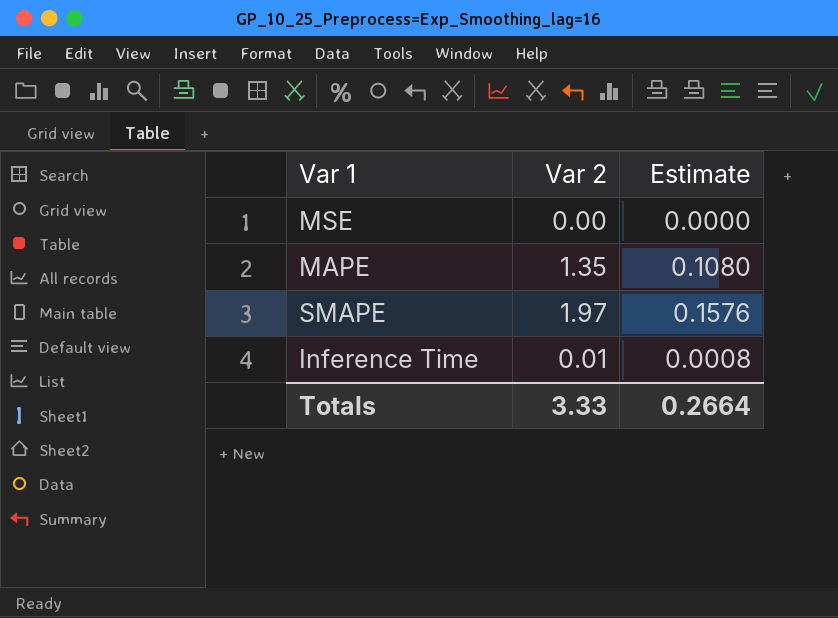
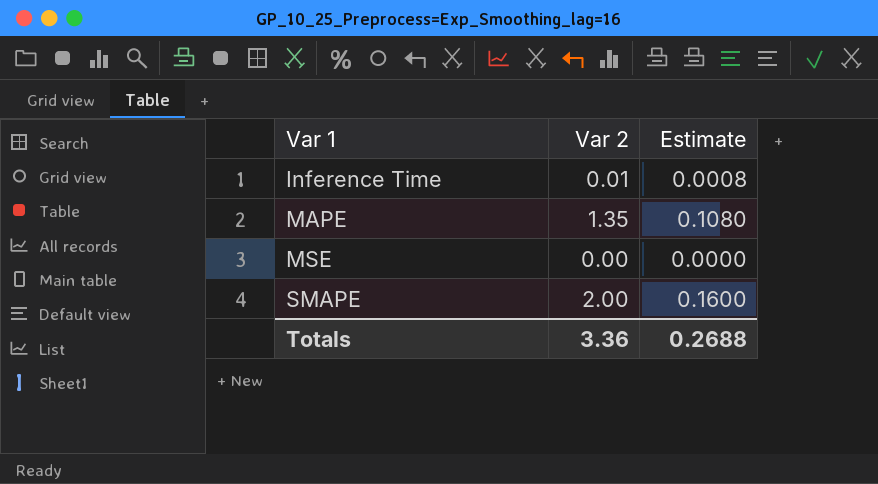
row order: none -> Var 1 ascending
SMAPE | Var 2: 1.97 -> 2.00
SMAPE | Estimate: 0.1576 -> 0.1600
Totals | Var 2: 3.33 -> 3.36
Totals | Estimate: 0.2664 -> 0.2688

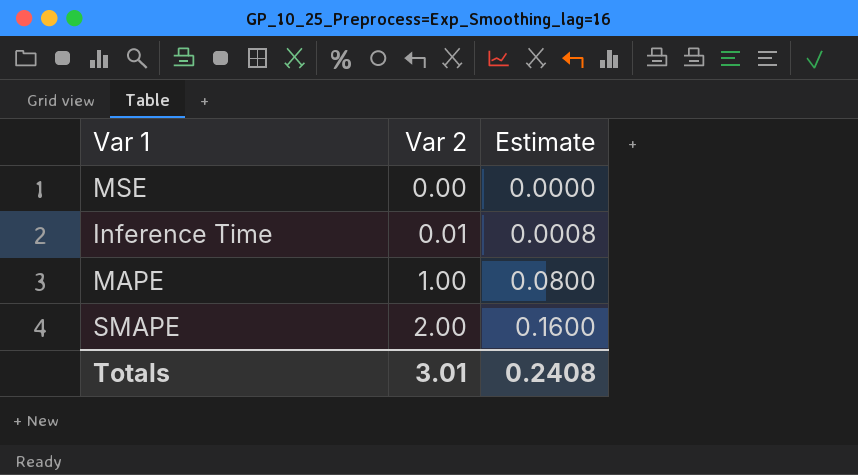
row order: Var 1 ascending -> Var 2 ascending
MAPE | Var 2: 1.35 -> 1.00
MAPE | Estimate: 0.1080 -> 0.0800
Totals | Var 2: 3.36 -> 3.01
Totals | Estimate: 0.2688 -> 0.2408

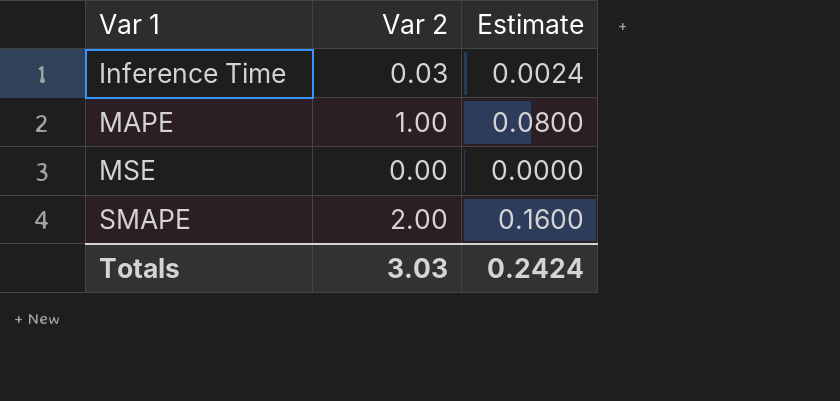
row order: Var 2 ascending -> Var 1 ascending
Inference Time | Var 2: 0.01 -> 0.03
Inference Time | Estimate: 0.0008 -> 0.0024
Totals | Var 2: 3.01 -> 3.03
Totals | Estimate: 0.2408 -> 0.2424

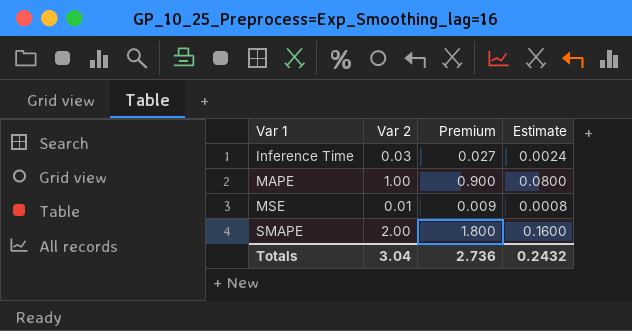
column Premium | formula: none -> [Var 2] * 0.9
MSE | Var 2: 0.00 -> 0.01
MSE | Estimate: 0.0000 -> 0.0008
Totals | Var 2: 3.03 -> 3.04
Totals | Estimate: 0.2424 -> 0.2432

